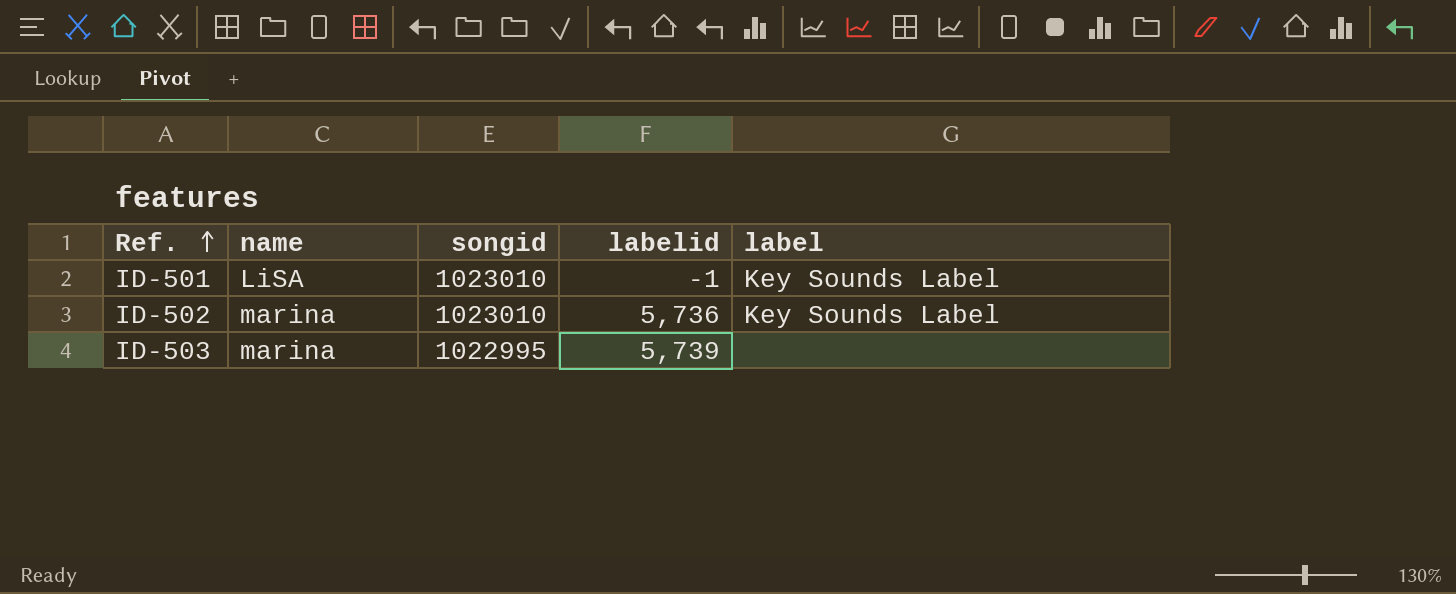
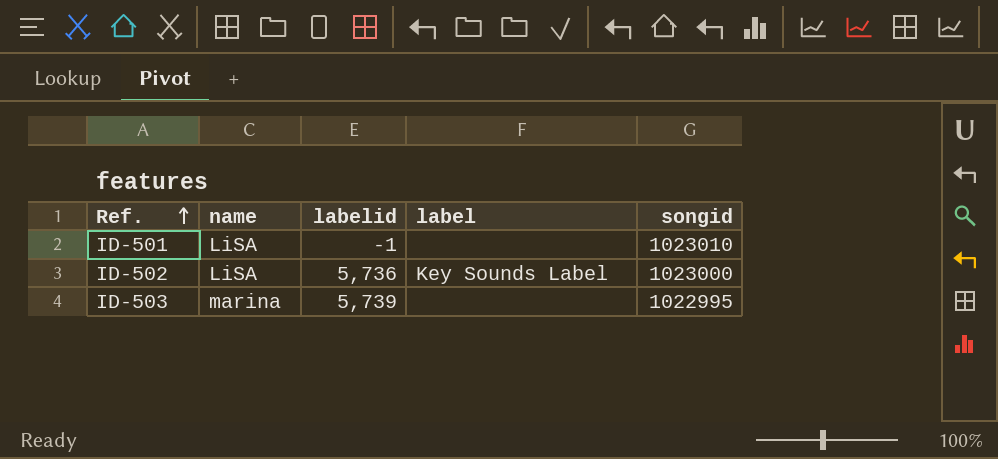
column songid | position: 3 -> 5
ID-501 | label: Key Sounds Label -> none
ID-502 | name: marina -> LiSA
ID-502 | songid: 1023010 -> 1023000

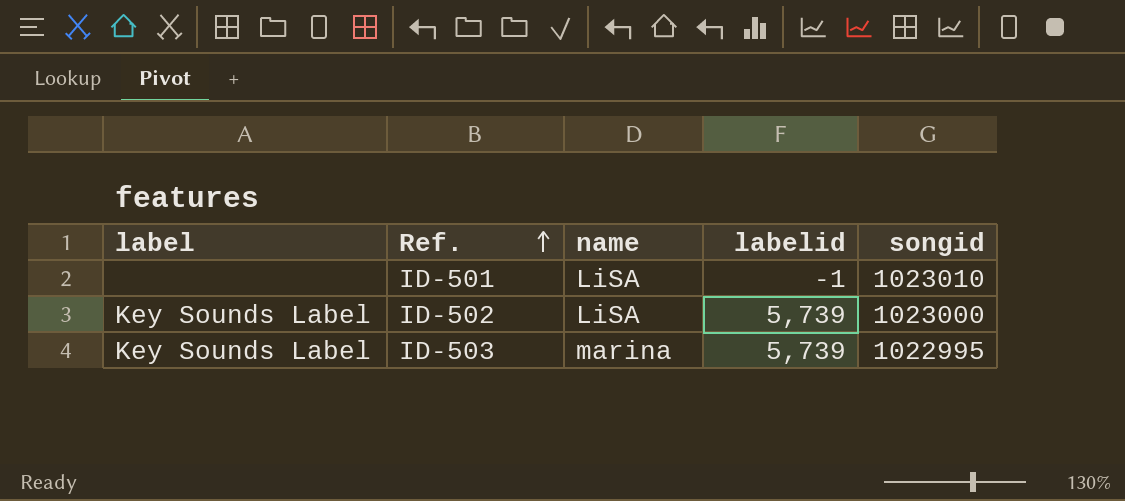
column label | position: 4 -> 1
ID-502 | labelid: 5,736 -> 5,739
ID-503 | label: none -> Key Sounds Label

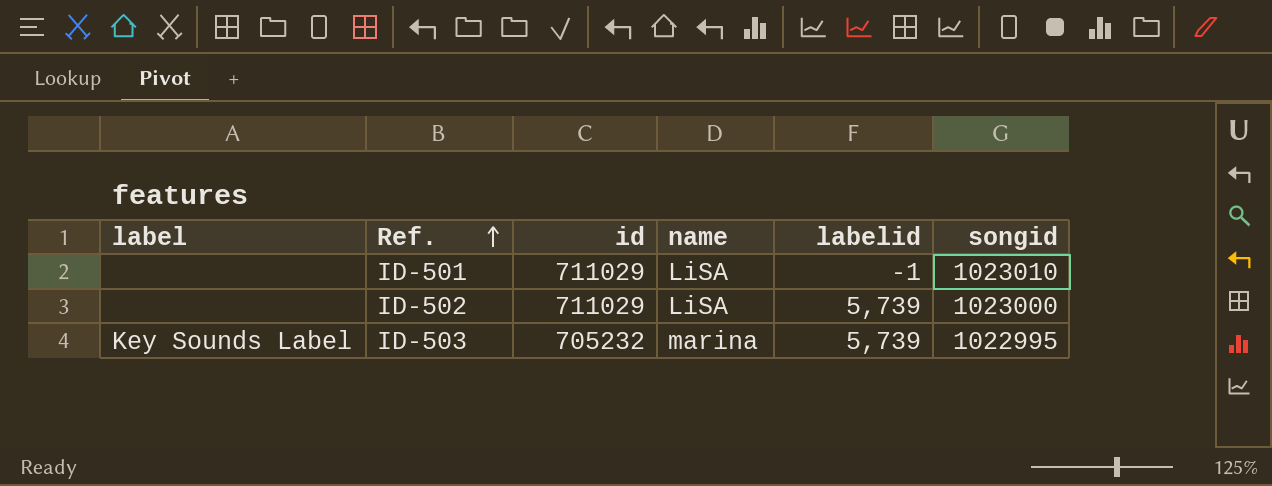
column id | position: none -> 3
ID-502 | label: Key Sounds Label -> none

